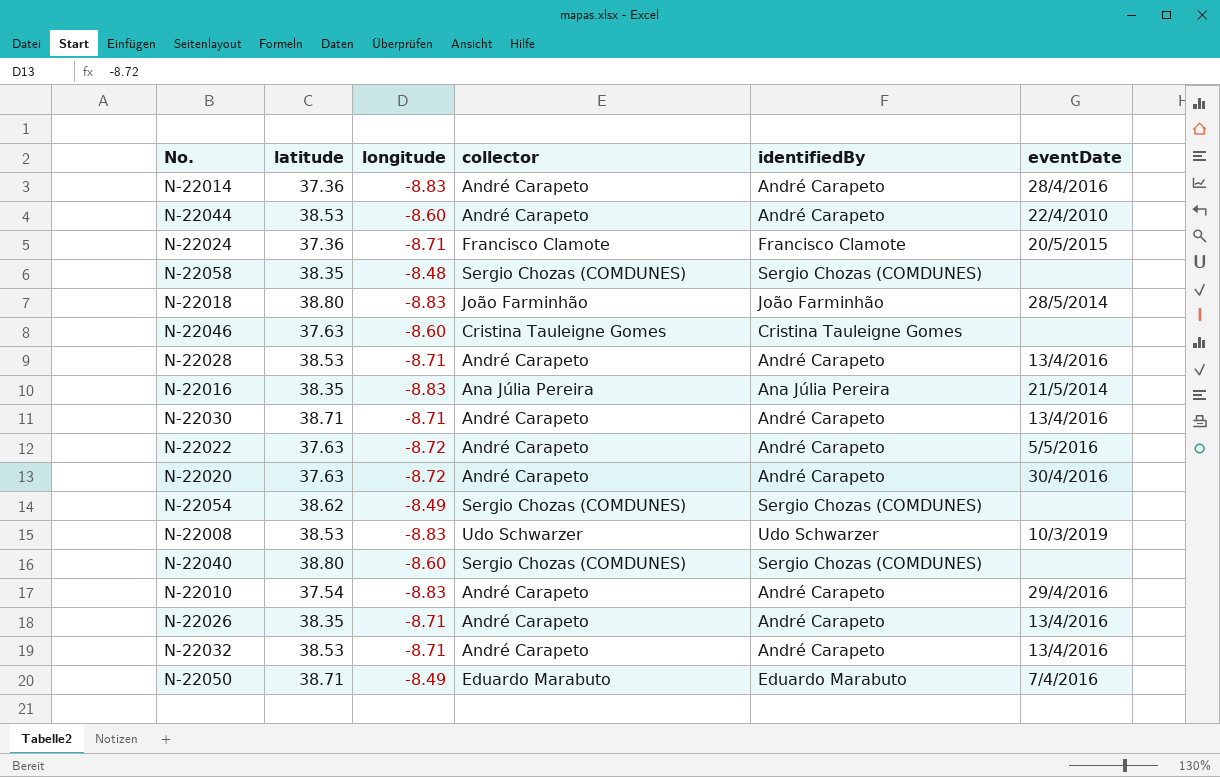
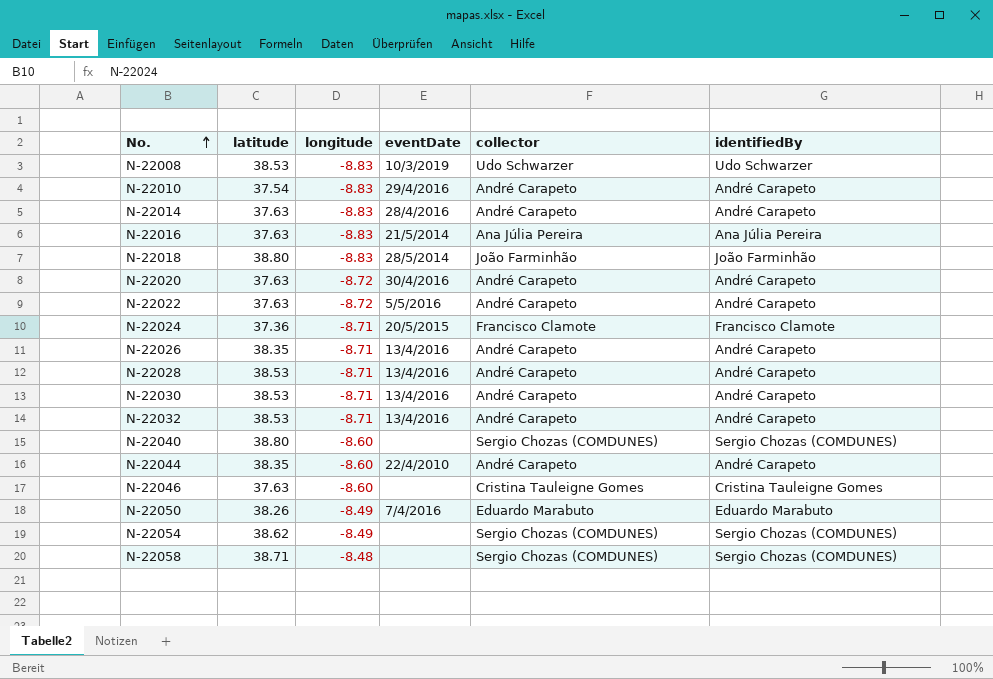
row order: none -> No. ascending
column eventDate | position: 6 -> 4
N-22014 | latitude: 37.36 -> 37.63
N-22016 | latitude: 38.35 -> 37.63
N-22030 | latitude: 38.71 -> 38.53
N-22044 | latitude: 38.53 -> 38.35
N-22050 | latitude: 38.71 -> 38.26
N-22058 | latitude: 38.35 -> 38.71

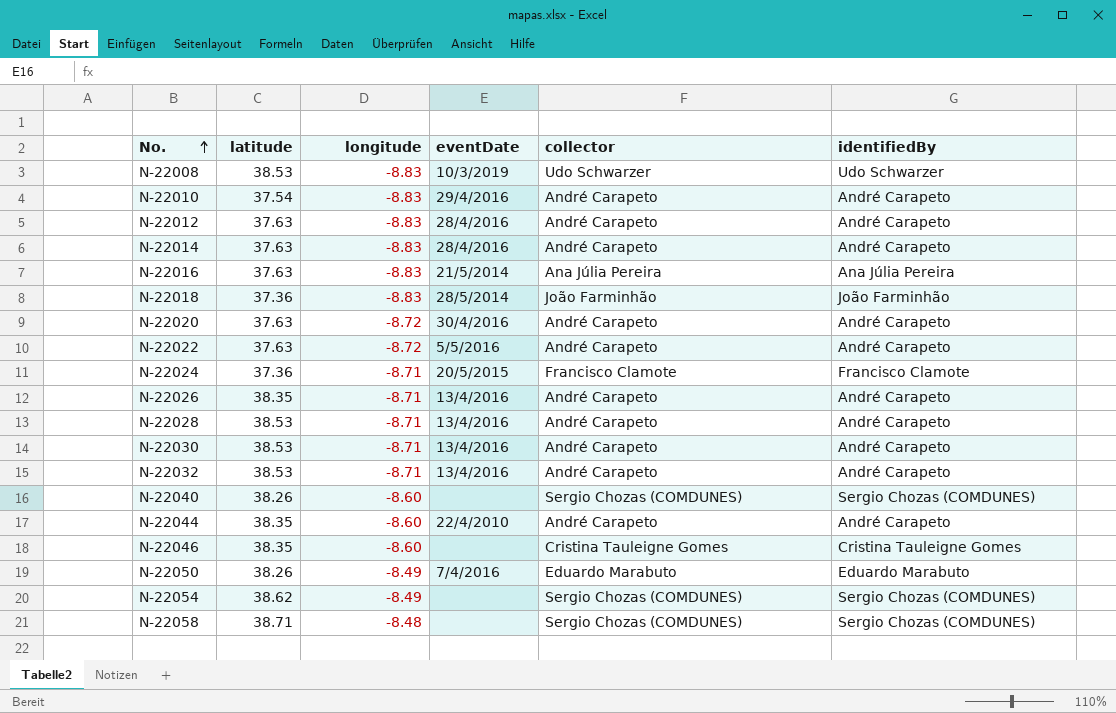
row N-22012: none -> 37.63 | -8.83 | 28/4/2016 | André Carapeto | André Carapeto
N-22018 | latitude: 38.80 -> 37.36
N-22040 | latitude: 38.80 -> 38.26
N-22046 | latitude: 37.63 -> 38.35

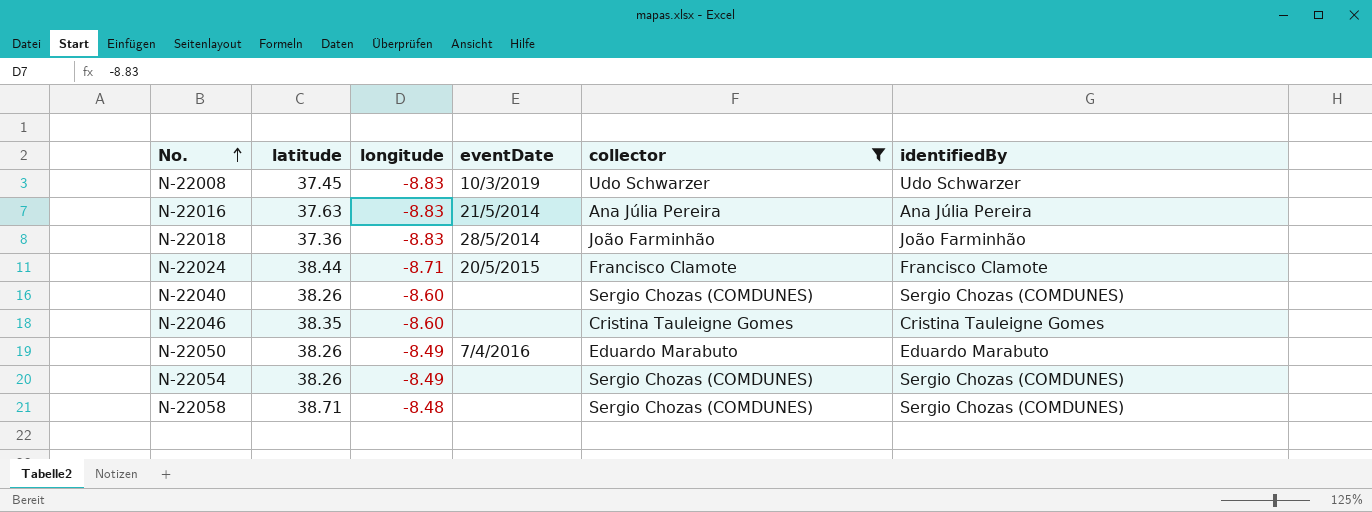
filter: none -> collector != André Carapeto
N-22008 | latitude: 38.53 -> 37.45
N-22024 | latitude: 37.36 -> 38.44
N-22054 | latitude: 38.62 -> 38.26

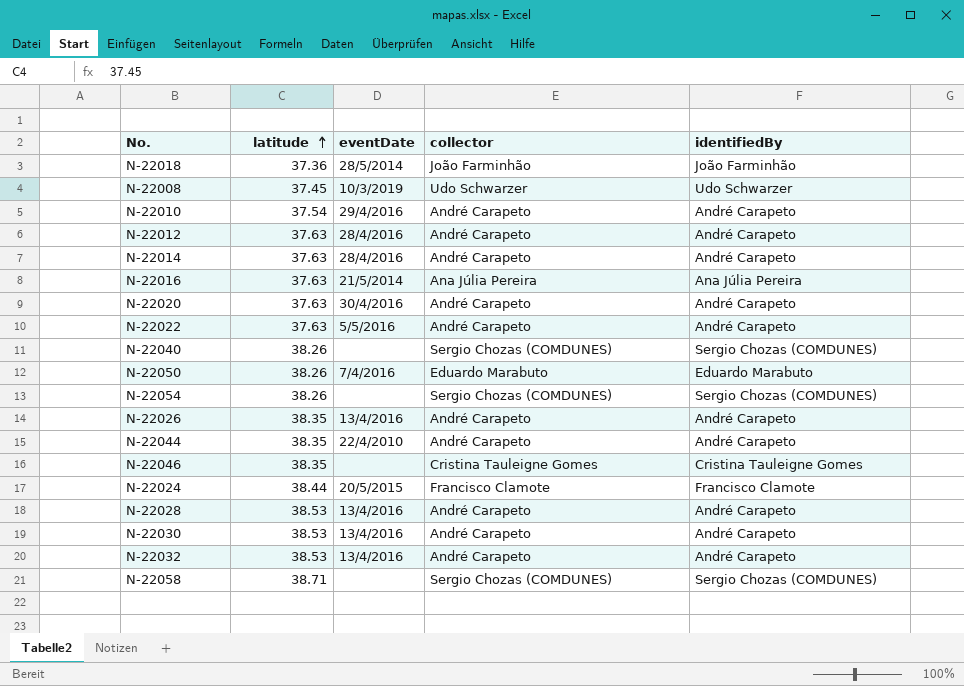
filter: collector != André Carapeto -> none
row order: No. ascending -> latitude ascending
column longitude | position: 3 -> none

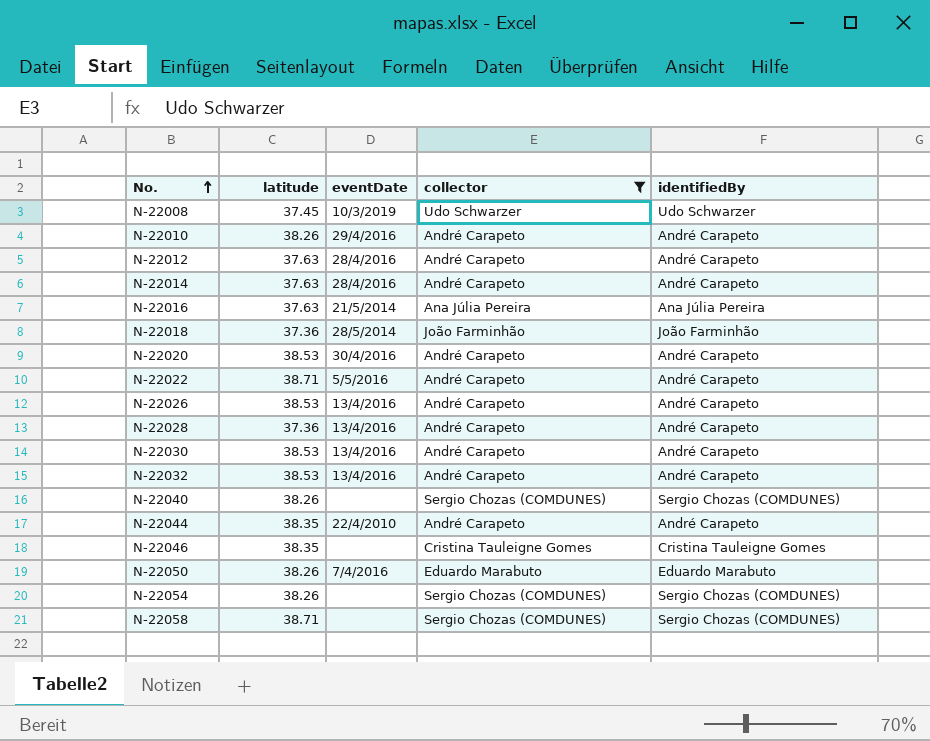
filter: none -> collector != Francisco Clamote
row order: latitude ascending -> No. ascending
N-22010 | latitude: 37.54 -> 38.26
N-22020 | latitude: 37.63 -> 38.53
N-22022 | latitude: 37.63 -> 38.71
N-22026 | latitude: 38.35 -> 38.53
N-22028 | latitude: 38.53 -> 37.36

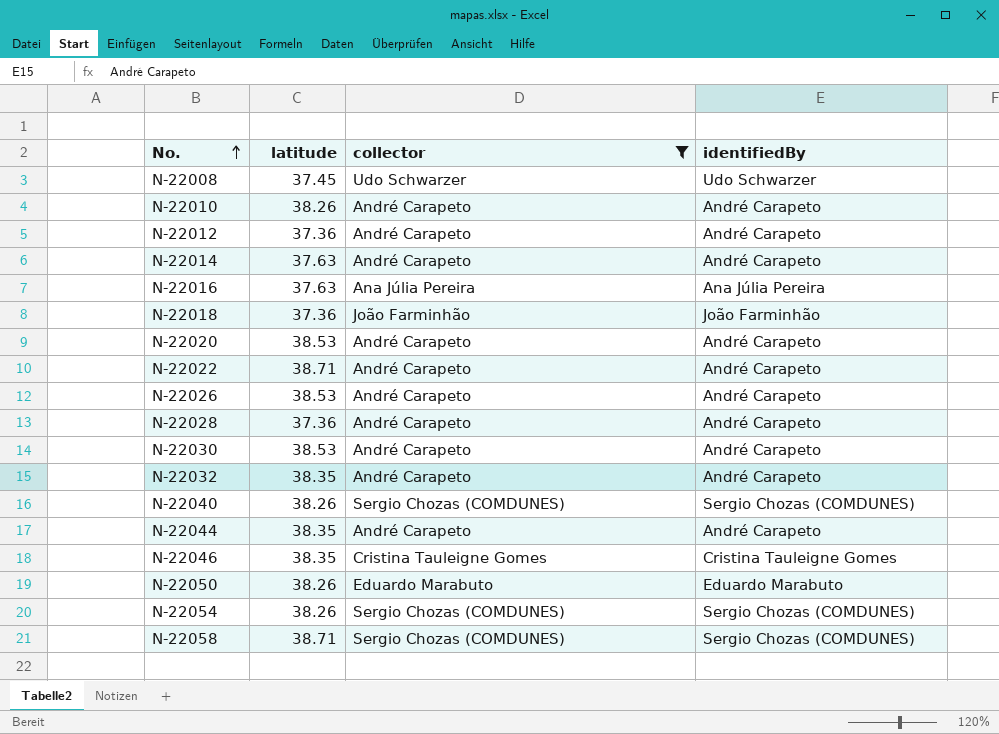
column eventDate | position: 3 -> none
N-22012 | latitude: 37.63 -> 37.36
N-22032 | latitude: 38.53 -> 38.35

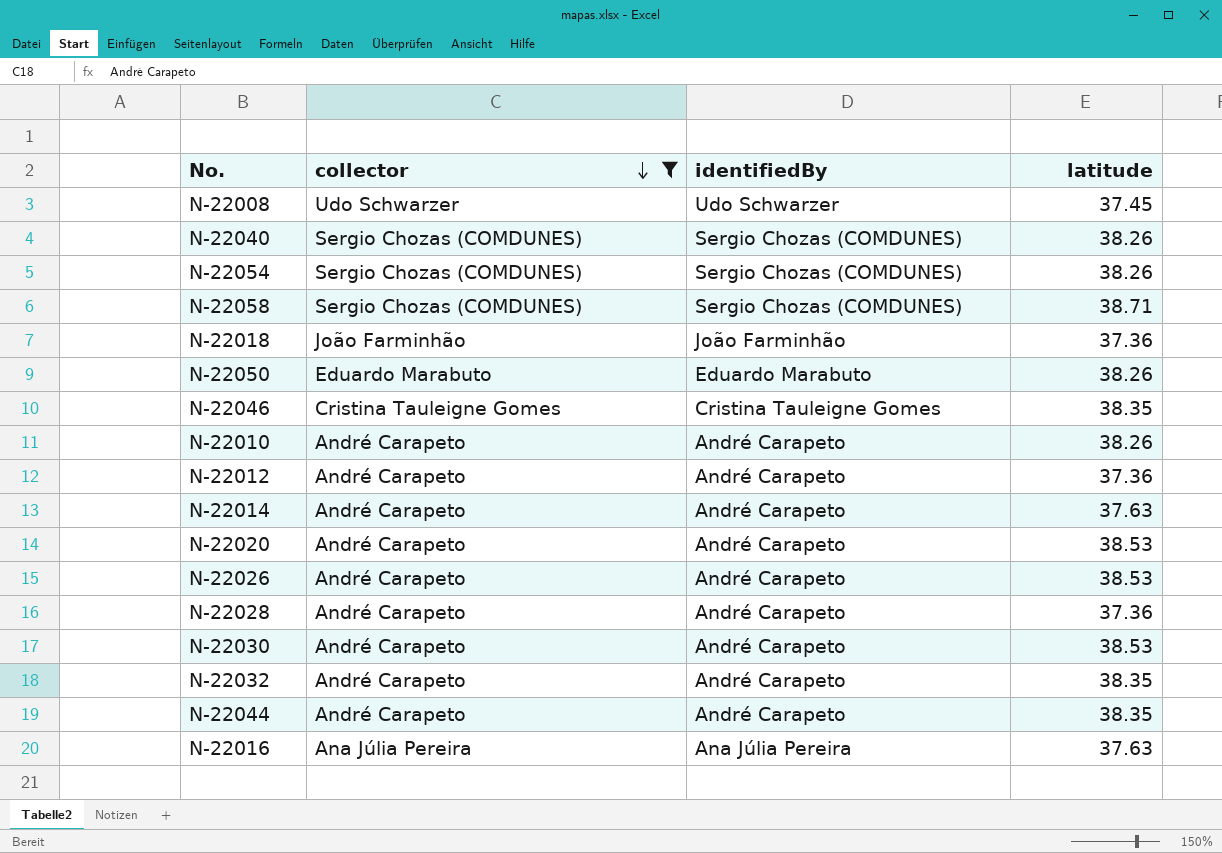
row order: No. ascending -> collector descending
column latitude | position: 2 -> 4
row N-22022: 38.71 | André Carapeto | André Carapeto -> none

